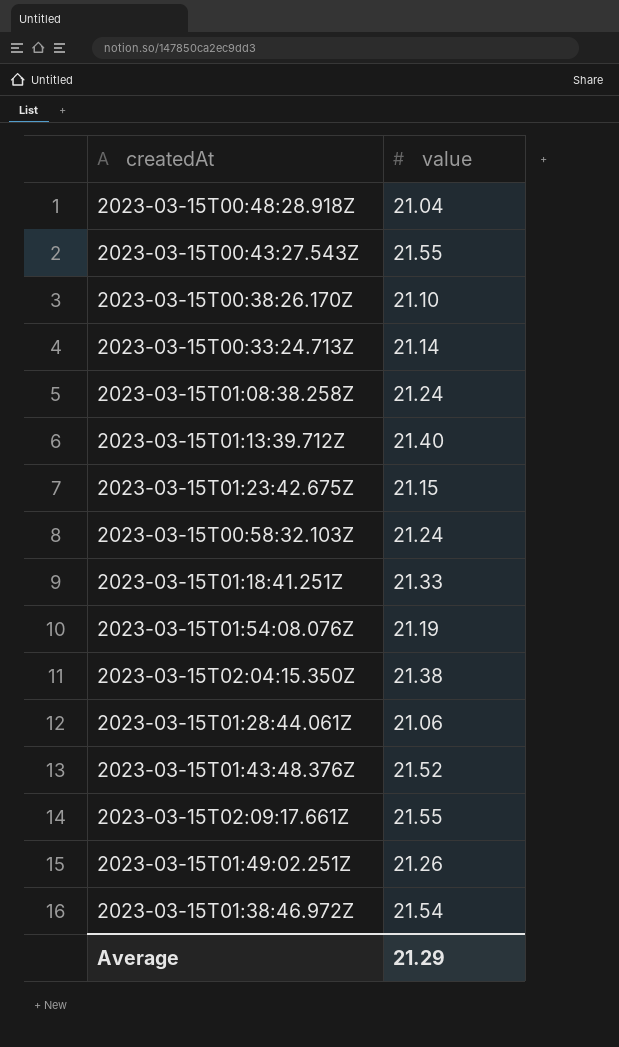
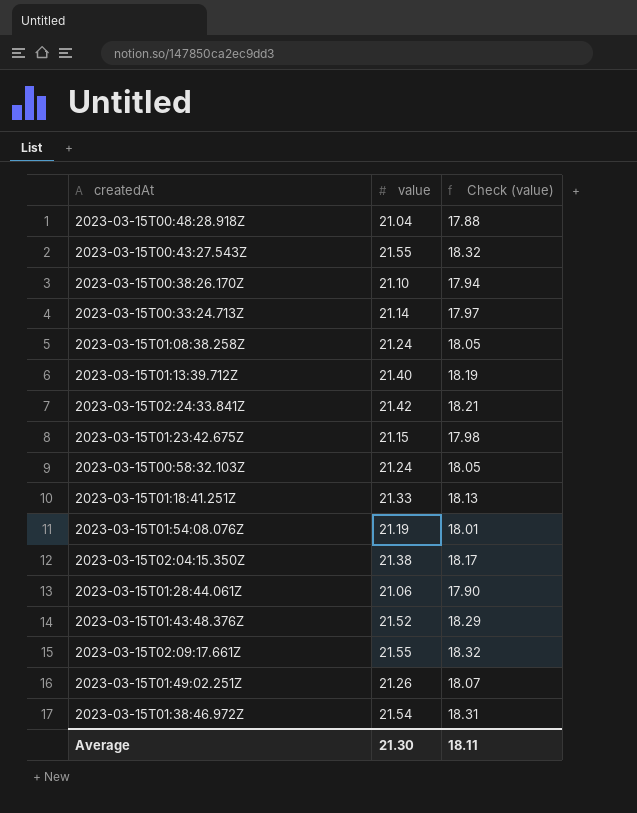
column Check (value) | formula: none -> [value] * 0.85
row 2023-03-15T02:24:33.841Z: none -> 21.42 | 18.21
Average | value: 21.29 -> 21.30

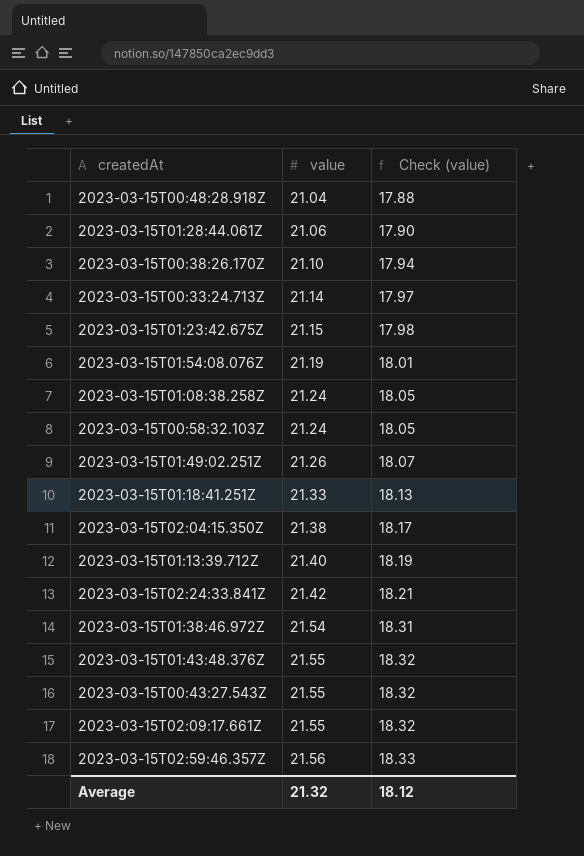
row order: none -> value ascending
2023-03-15T01:43:48.376Z | value: 21.52 -> 21.55
2023-03-15T01:43:48.376Z | Check (value): 18.29 -> 18.32
row 2023-03-15T02:59:46.357Z: none -> 21.56 | 18.33
Average | value: 21.30 -> 21.32
Average | Check (value): 18.11 -> 18.12

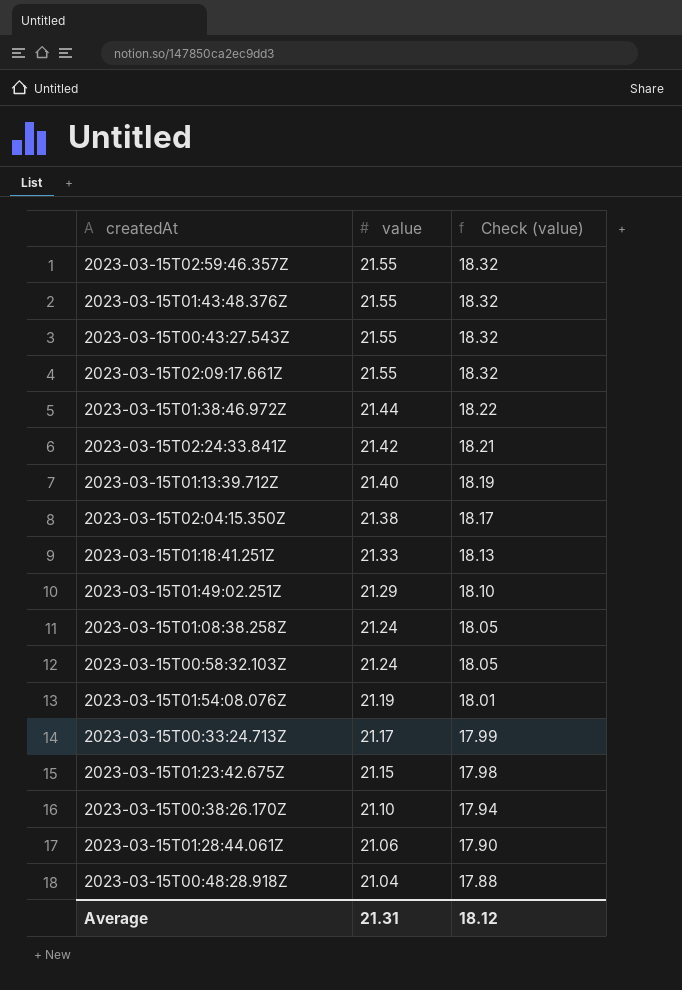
row order: value ascending -> value descending
2023-03-15T02:59:46.357Z | value: 21.56 -> 21.55
2023-03-15T02:59:46.357Z | Check (value): 18.33 -> 18.32
2023-03-15T01:38:46.972Z | value: 21.54 -> 21.44
2023-03-15T01:38:46.972Z | Check (value): 18.31 -> 18.22
2023-03-15T01:49:02.251Z | value: 21.26 -> 21.29
2023-03-15T01:49:02.251Z | Check (value): 18.07 -> 18.10
2023-03-15T00:33:24.713Z | value: 21.14 -> 21.17
2023-03-15T00:33:24.713Z | Check (value): 17.97 -> 17.99
Average | value: 21.32 -> 21.31

